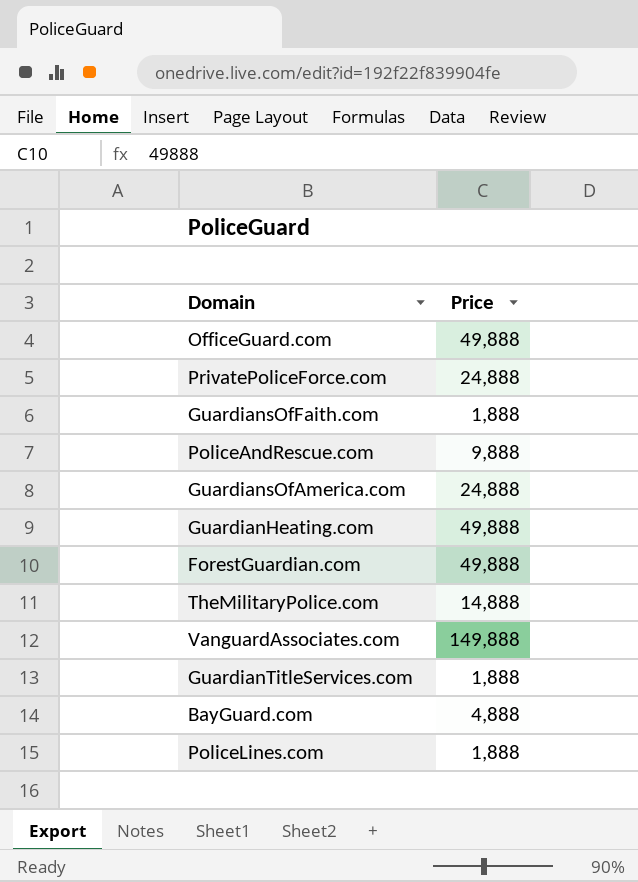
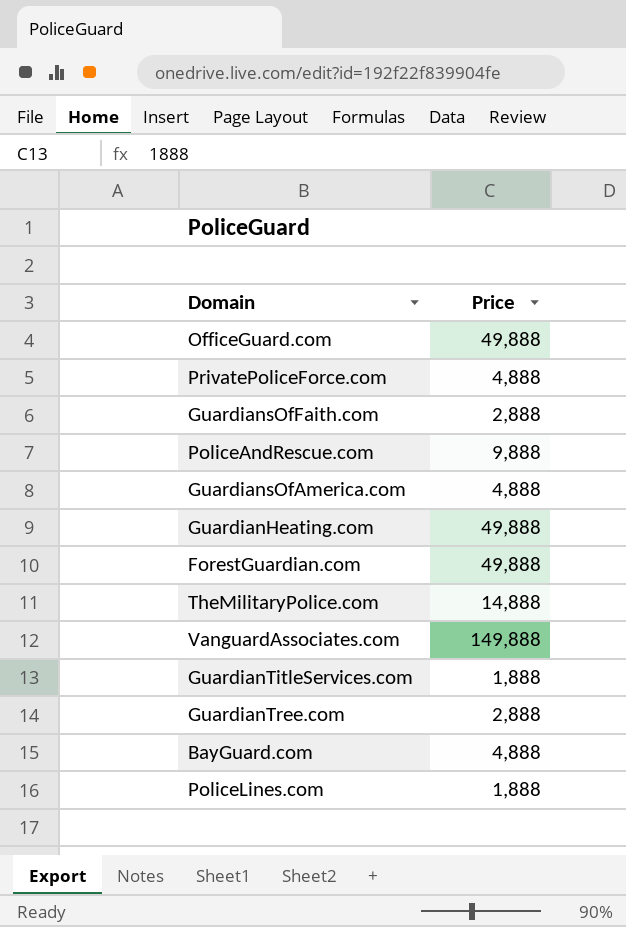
PrivatePoliceForce.com | Price: 24,888 -> 4,888
GuardiansOfFaith.com | Price: 1,888 -> 2,888
GuardiansOfAmerica.com | Price: 24,888 -> 4,888
row GuardianTree.com: none -> 2,888

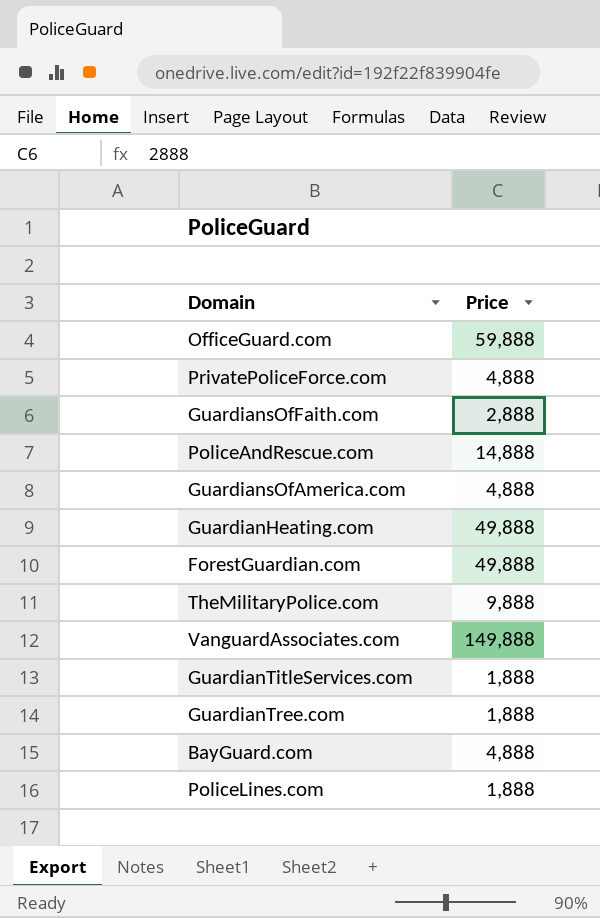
OfficeGuard.com | Price: 49,888 -> 59,888
PoliceAndRescue.com | Price: 9,888 -> 14,888
TheMilitaryPolice.com | Price: 14,888 -> 9,888
GuardianTree.com | Price: 2,888 -> 1,888

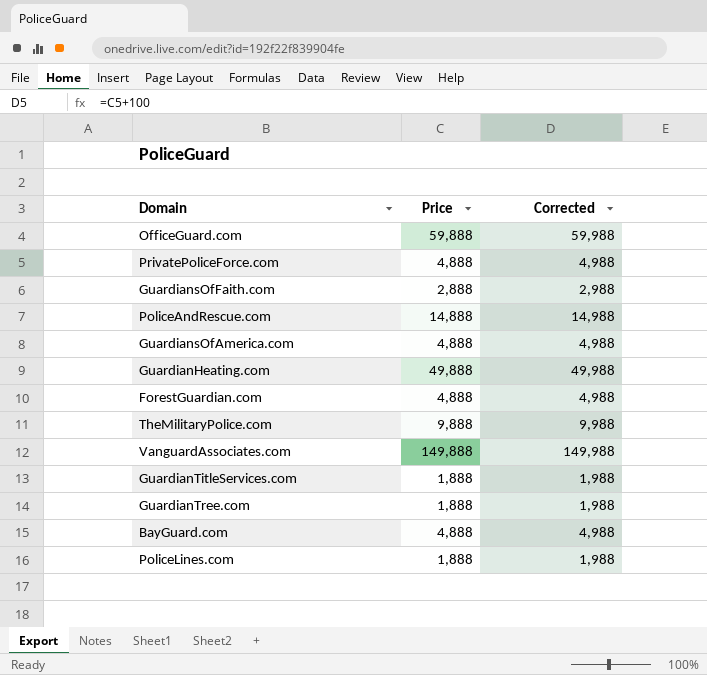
column Corrected | formula: none -> [Price] + 100
ForestGuardian.com | Price: 49,888 -> 4,888

